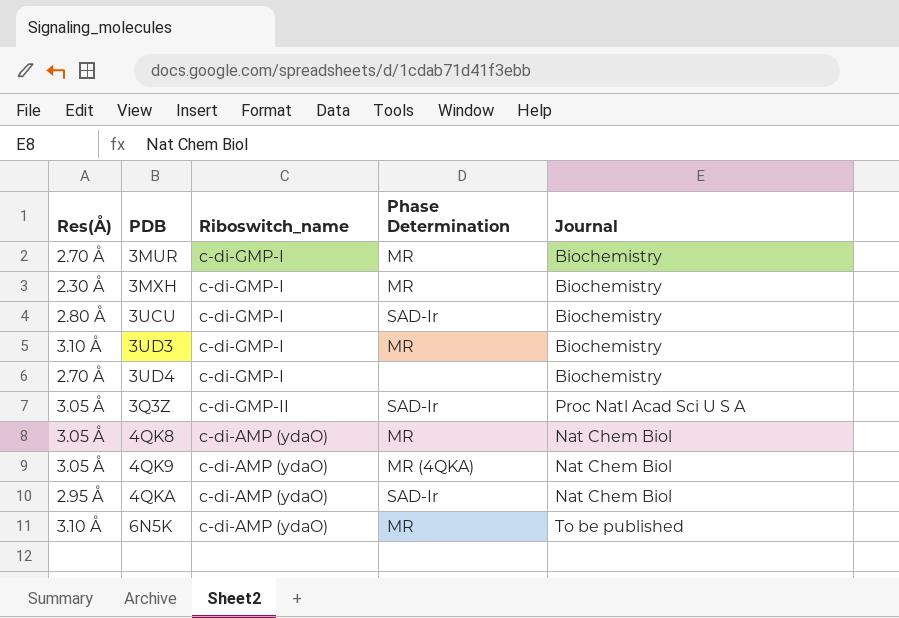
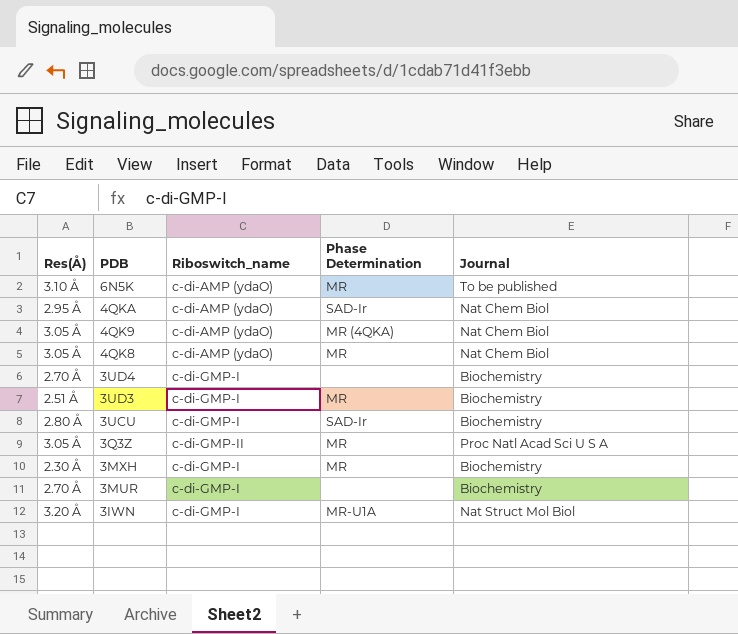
row order: none -> PDB descending
3UD3 | Res(Å): 3.10 Å -> 2.51 Å
3Q3Z | Phase Determination: SAD-Ir -> MR
3MUR | Phase Determination: MR -> none
row 3IWN: none -> 3.20 Å | c-di-GMP-I | MR-U1A | Nat Struct Mol Biol

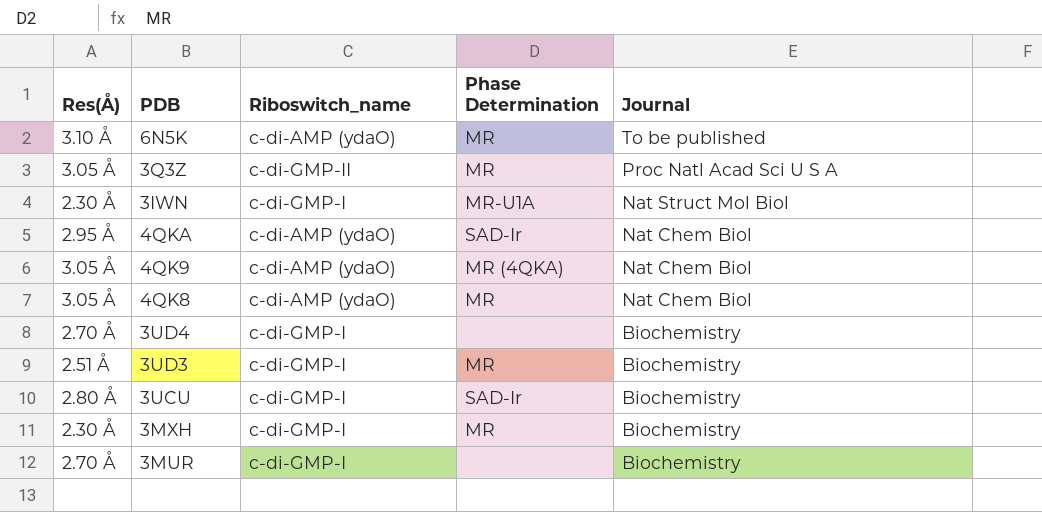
row order: PDB descending -> Journal descending
3IWN | Res(Å): 3.20 Å -> 2.30 Å

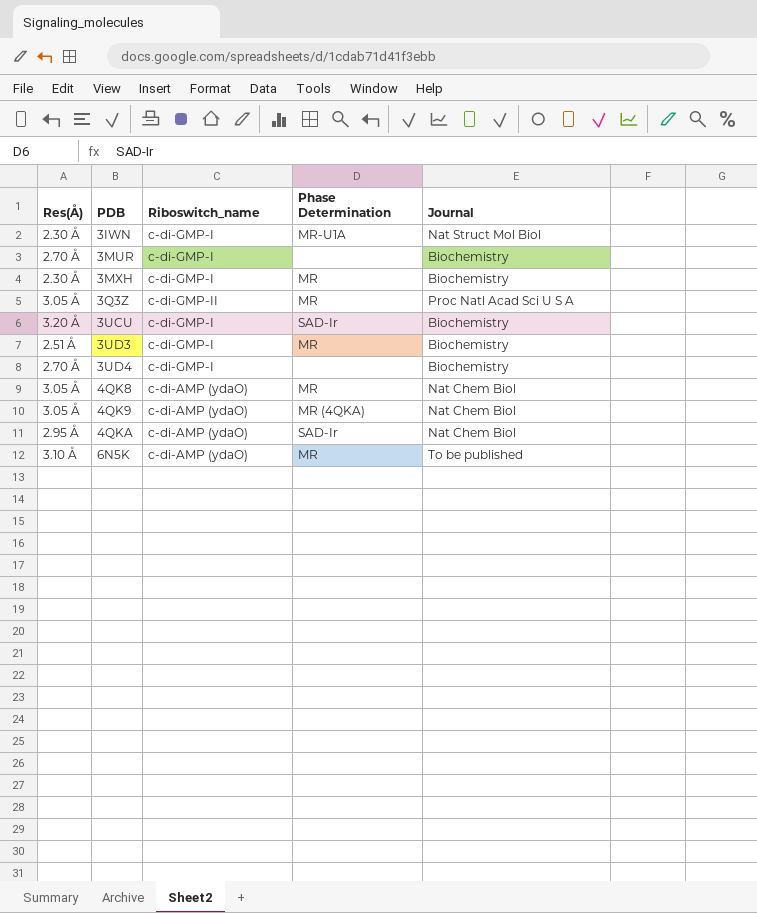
row order: Journal descending -> PDB ascending
3UCU | Res(Å): 2.80 Å -> 3.20 Å

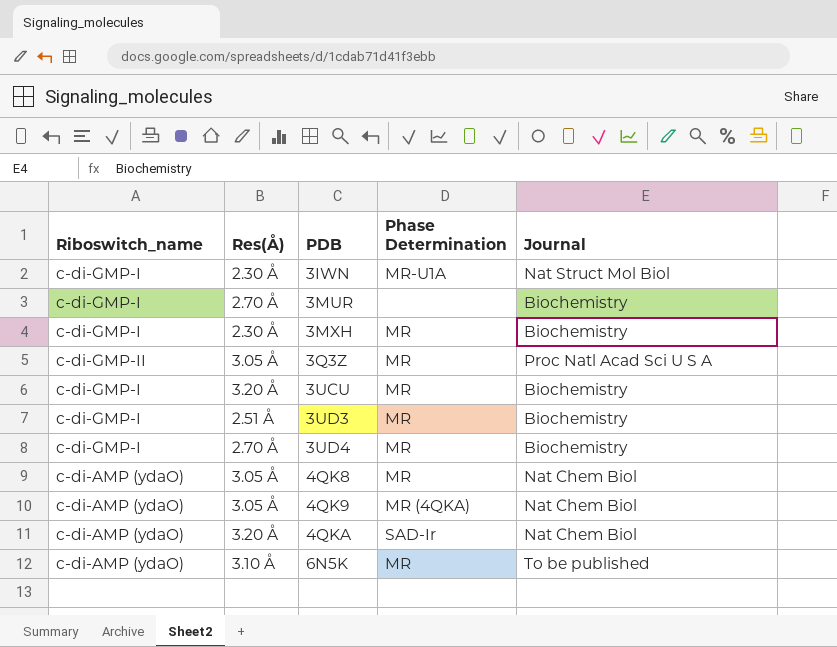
column Riboswitch_name | position: 3 -> 1
3UCU | Phase Determination: SAD-Ir -> MR
3UD4 | Phase Determination: none -> MR
4QKA | Res(Å): 2.95 Å -> 3.20 Å

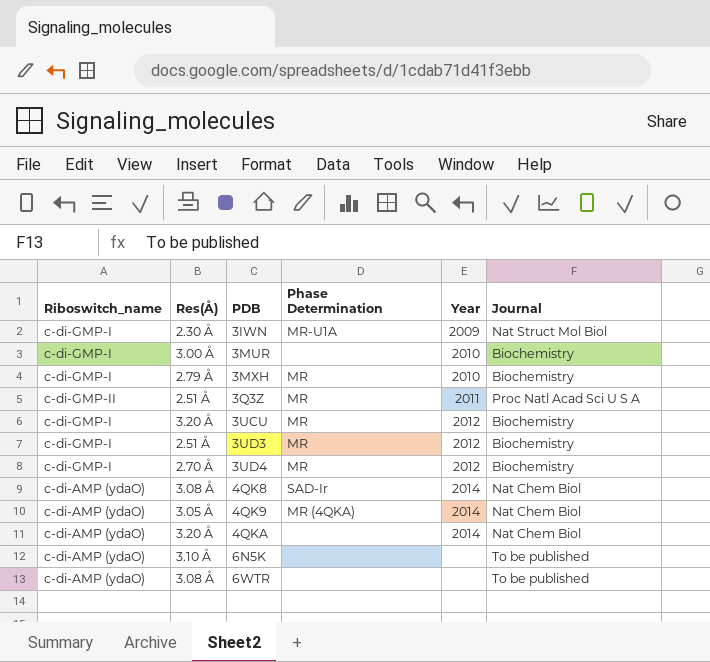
column Year | position: none -> 5
3MUR | Res(Å): 2.70 Å -> 3.00 Å
3MXH | Res(Å): 2.30 Å -> 2.79 Å
3Q3Z | Res(Å): 3.05 Å -> 2.51 Å
4QK8 | Res(Å): 3.05 Å -> 3.08 Å
4QK8 | Phase Determination: MR -> SAD-Ir
4QKA | Phase Determination: SAD-Ir -> none
6N5K | Phase Determination: MR -> none
row 6WTR: none -> c-di-AMP (ydaO) | 3.08 Å | none | none | To be published

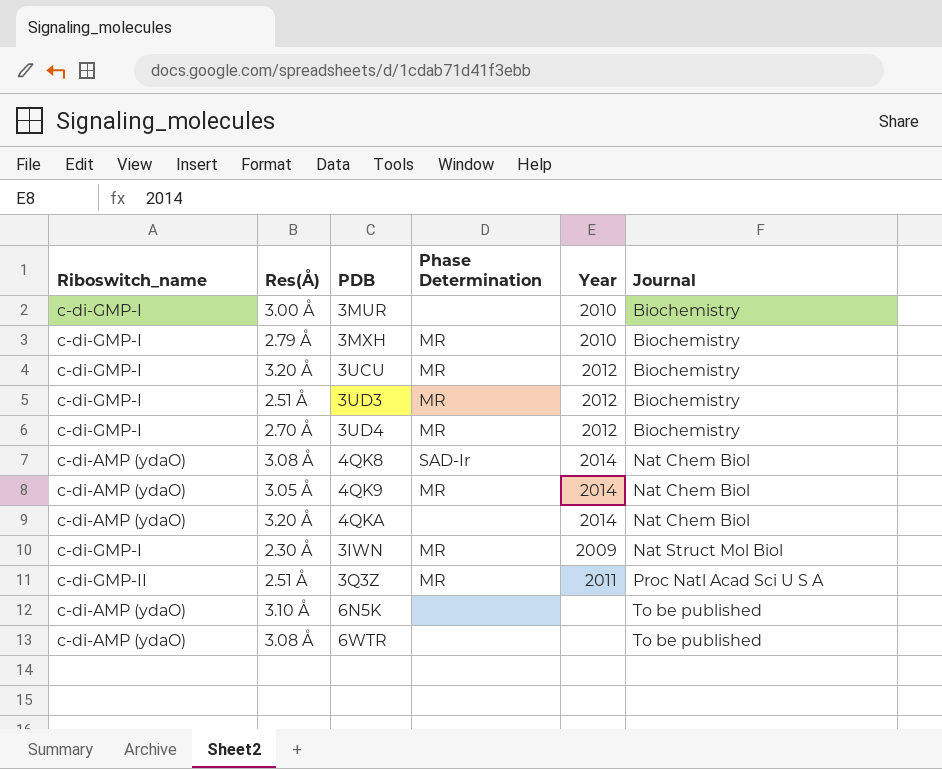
row order: PDB ascending -> Journal ascending
4QK9 | Phase Determination: MR (4QKA) -> MR
3IWN | Phase Determination: MR-U1A -> MR

